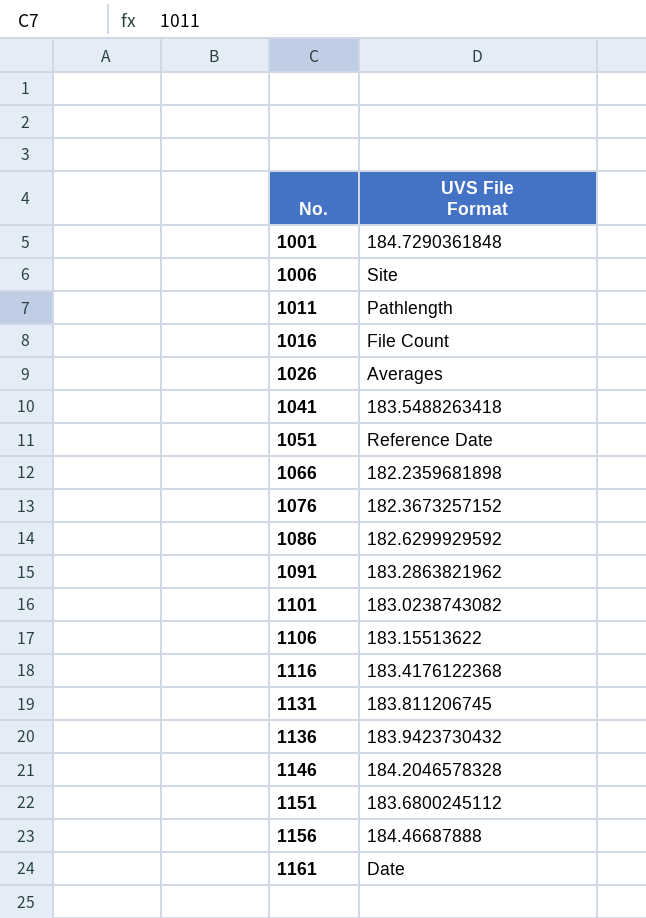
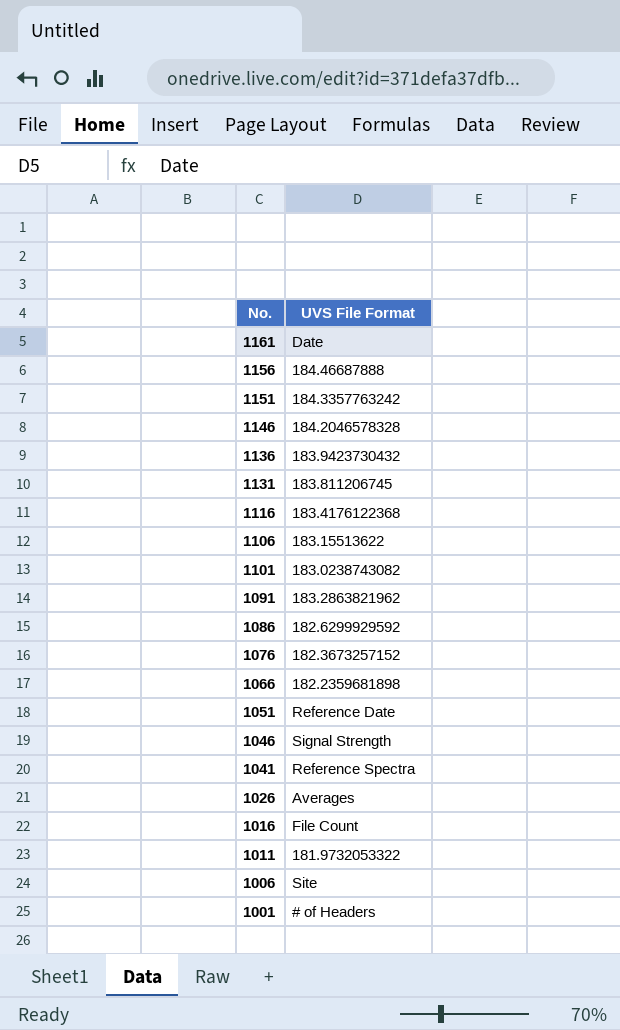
row order: No. ascending -> No. descending
1151 | UVS File Format: 183.6800245112 -> 184.3357763242
row 1046: none -> Signal Strength
1041 | UVS File Format: 183.5488263418 -> Reference Spectra
1011 | UVS File Format: Pathlength -> 181.9732053322
1001 | UVS File Format: 184.7290361848 -> # of Headers

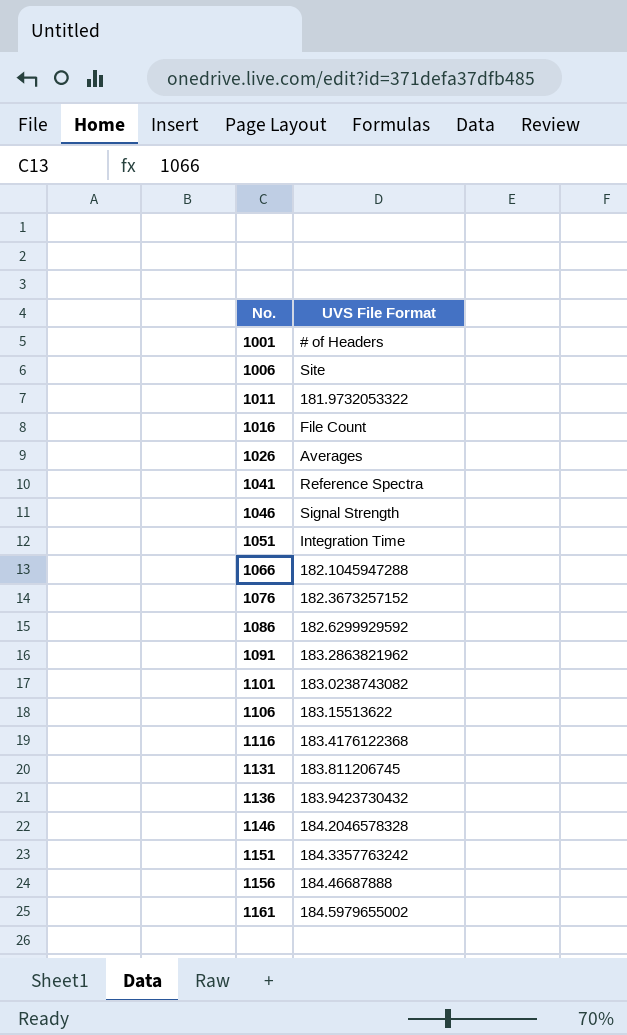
row order: No. descending -> No. ascending
1051 | UVS File Format: Reference Date -> Integration Time
1066 | UVS File Format: 182.2359681898 -> 182.1045947288
1161 | UVS File Format: Date -> 184.5979655002

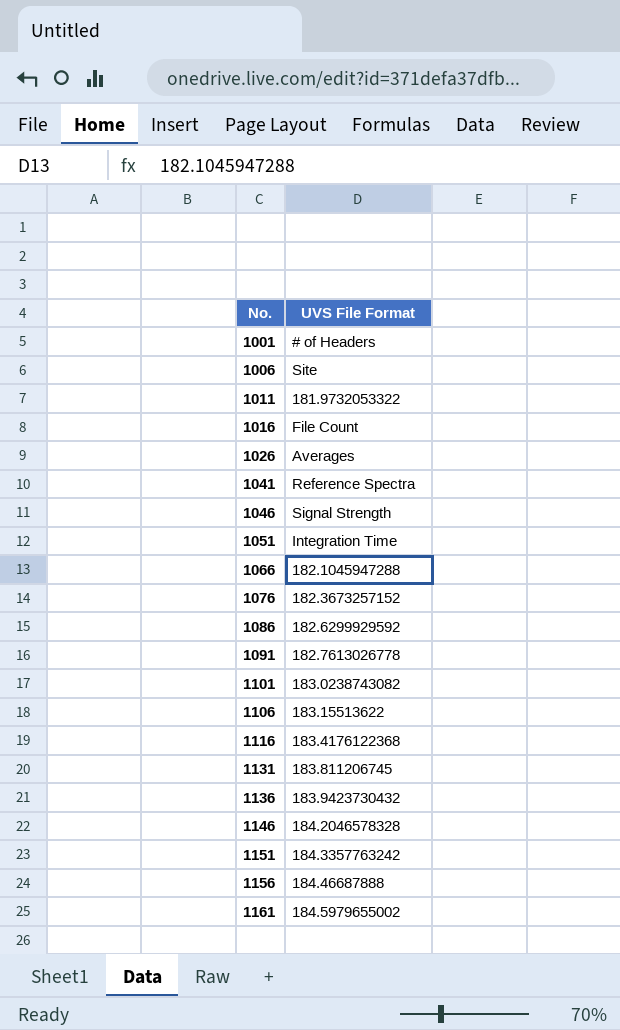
1091 | UVS File Format: 183.2863821962 -> 182.7613026778

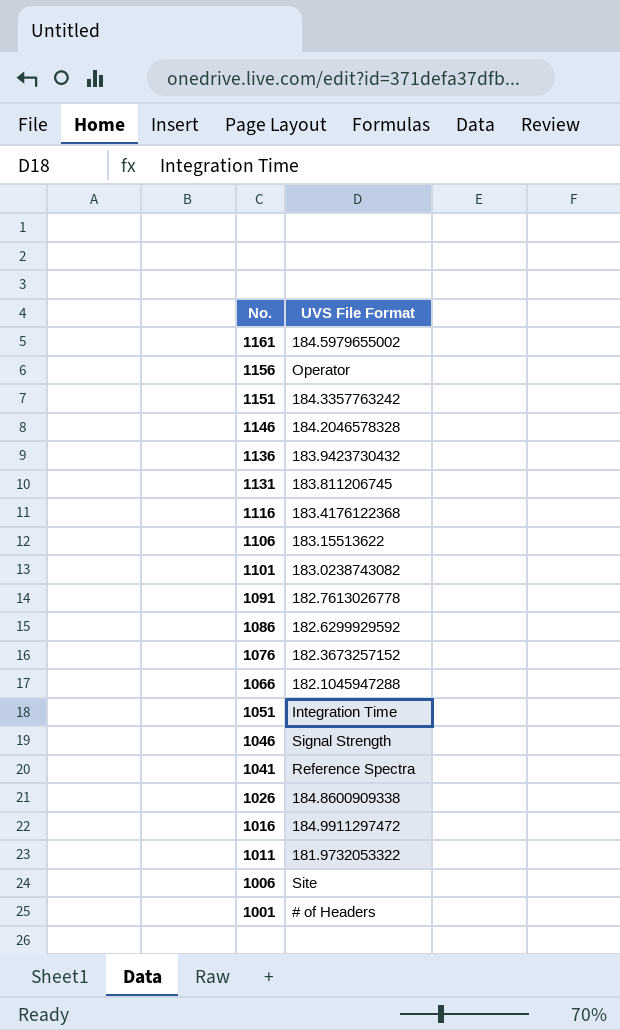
row order: No. ascending -> No. descending
1156 | UVS File Format: 184.46687888 -> Operator
1026 | UVS File Format: Averages -> 184.8600909338
1016 | UVS File Format: File Count -> 184.9911297472

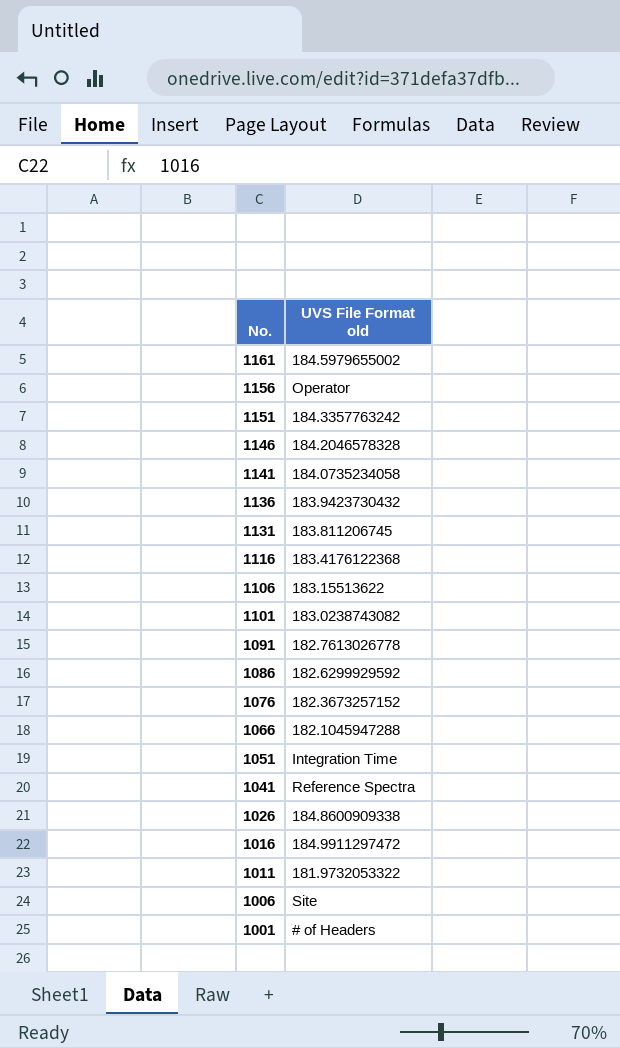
column name: UVS File Format -> UVS File Format old
row 1046: Signal Strength -> none
row 1141: none -> 184.0735234058

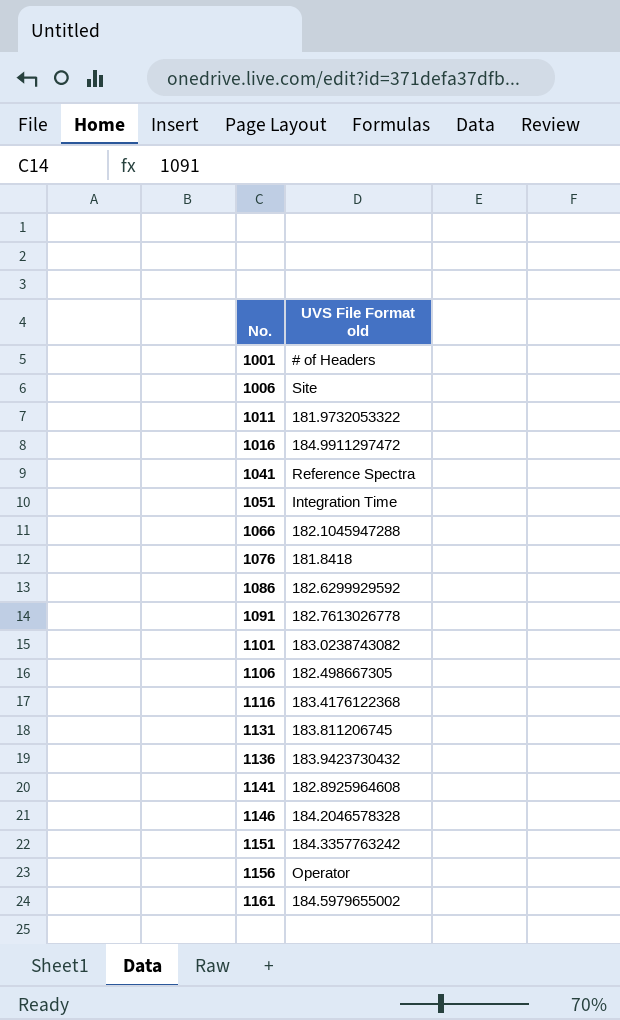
row order: No. descending -> No. ascending
row 1026: 184.8600909338 -> none
1076 | UVS File Format old: 182.3673257152 -> 181.8418
1106 | UVS File Format old: 183.15513622 -> 182.498667305
1141 | UVS File Format old: 184.0735234058 -> 182.8925964608

